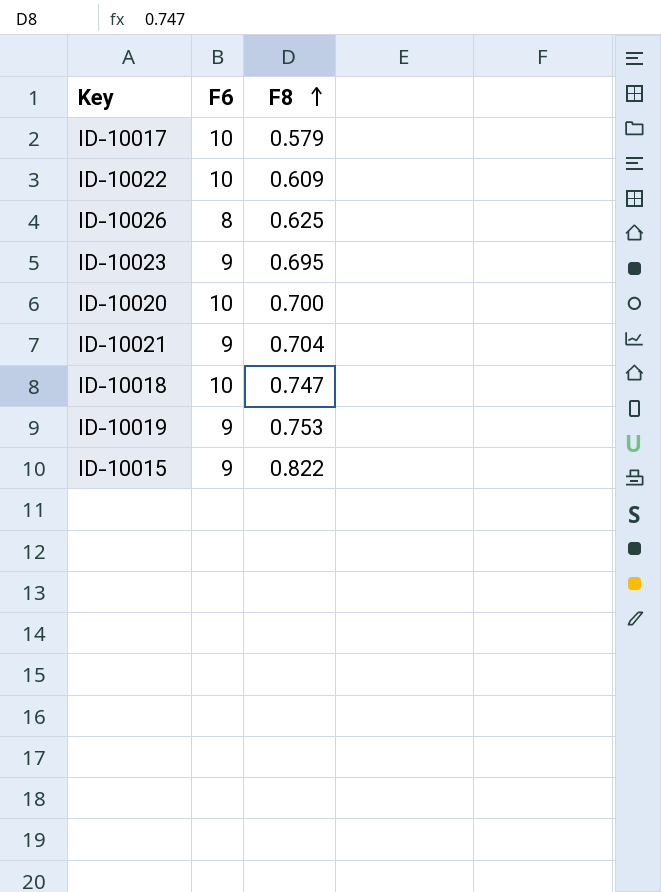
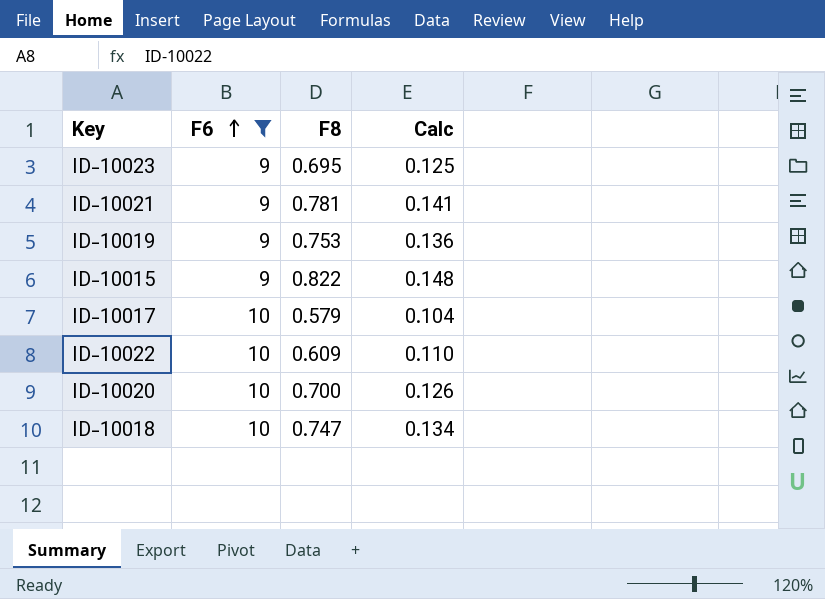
filter: none -> F6 != 8
row order: F8 ascending -> F6 ascending
column Calc | formula: none -> [F8] * 0.18
ID-10021 | F8: 0.704 -> 0.781

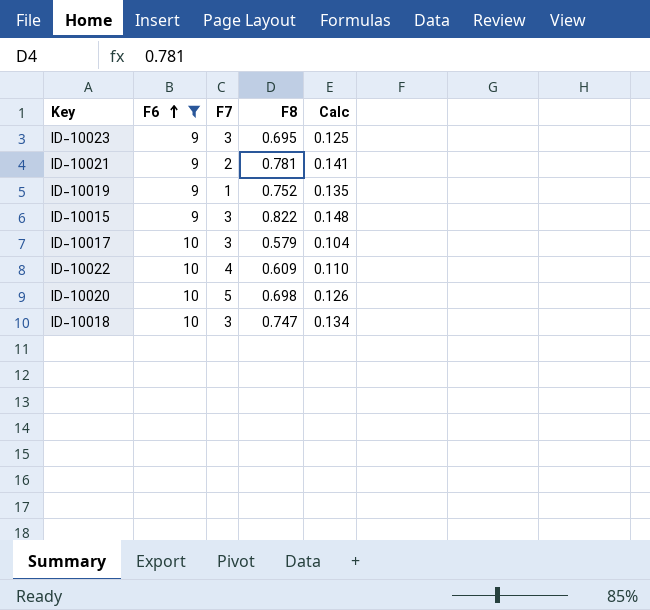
column F7 | position: none -> 3
ID-10019 | F8: 0.753 -> 0.752
ID-10019 | Calc: 0.136 -> 0.135
ID-10020 | F8: 0.700 -> 0.698

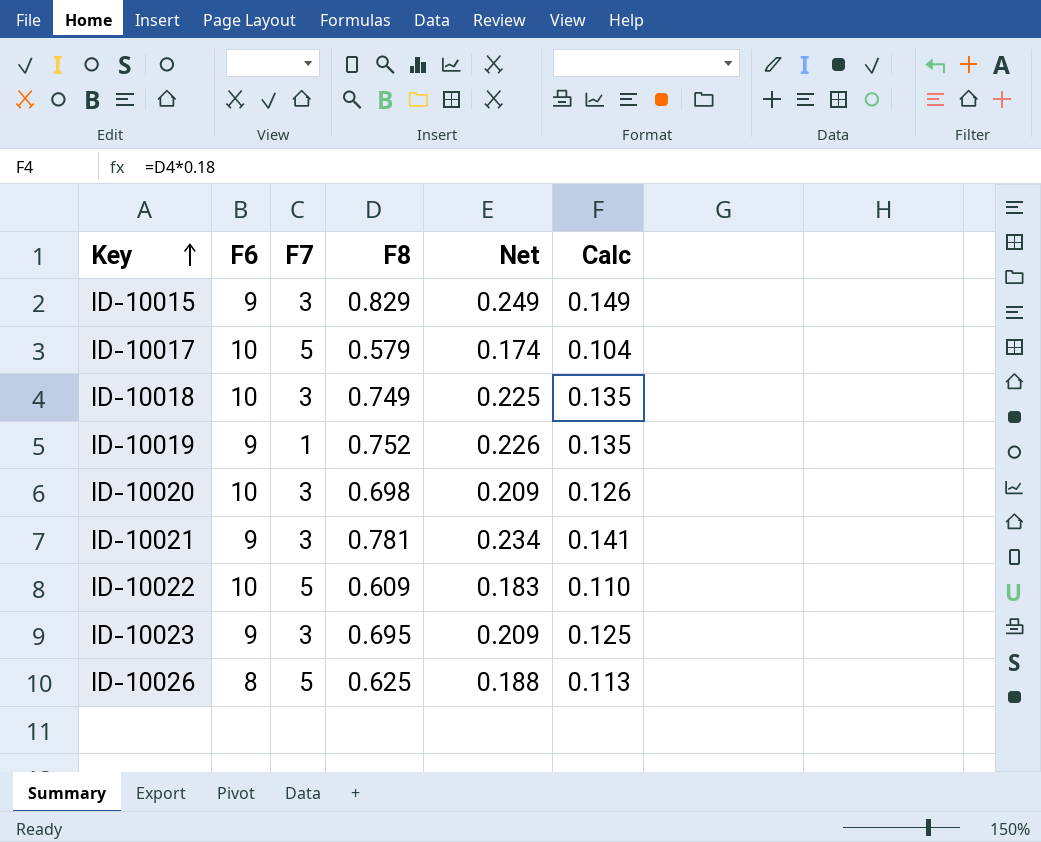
filter: F6 != 8 -> none
row order: F6 ascending -> Key ascending
column Net | formula: none -> [F8] * 0.3
ID-10015 | F8: 0.822 -> 0.829
ID-10015 | Calc: 0.148 -> 0.149
ID-10017 | F7: 3 -> 5
ID-10018 | F8: 0.747 -> 0.749
ID-10018 | Calc: 0.134 -> 0.135
ID-10020 | F7: 5 -> 3
ID-10021 | F7: 2 -> 3
ID-10022 | F7: 4 -> 5

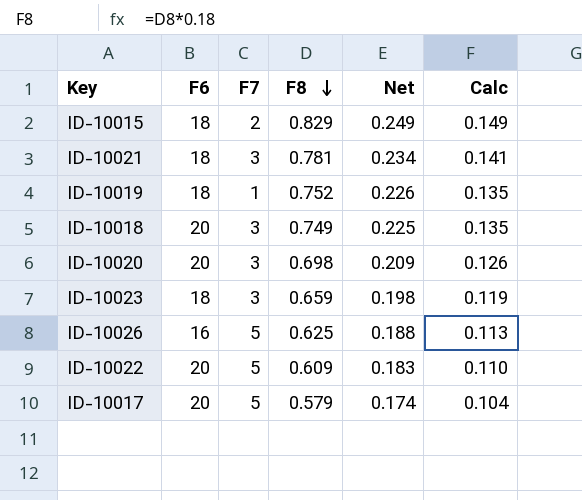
row order: Key ascending -> F8 descending
ID-10015 | F6: 9 -> 18
ID-10015 | F7: 3 -> 2
ID-10021 | F6: 9 -> 18
ID-10019 | F6: 9 -> 18
ID-10018 | F6: 10 -> 20
ID-10020 | F6: 10 -> 20
ID-10023 | F6: 9 -> 18
ID-10023 | F8: 0.695 -> 0.659
ID-10023 | Net: 0.209 -> 0.198
ID-10023 | Calc: 0.125 -> 0.119
ID-10026 | F6: 8 -> 16
ID-10022 | F6: 10 -> 20
ID-10017 | F6: 10 -> 20

